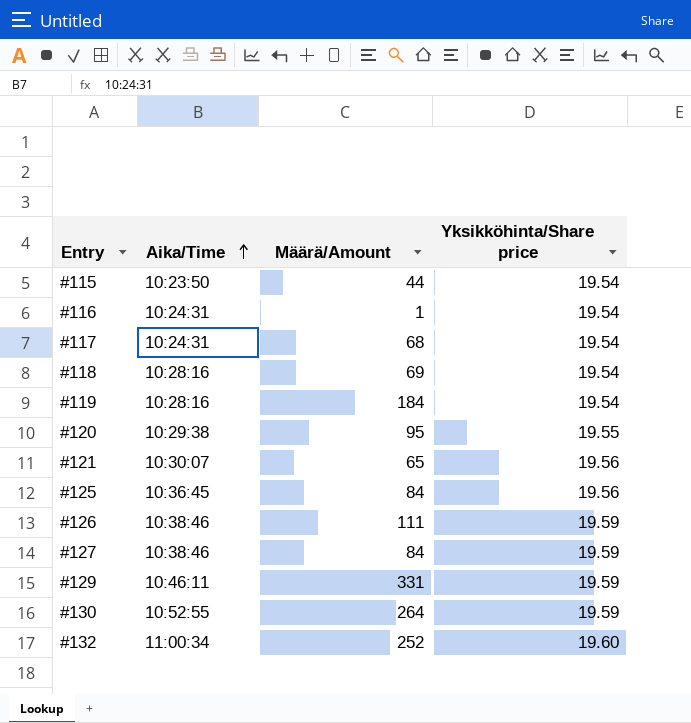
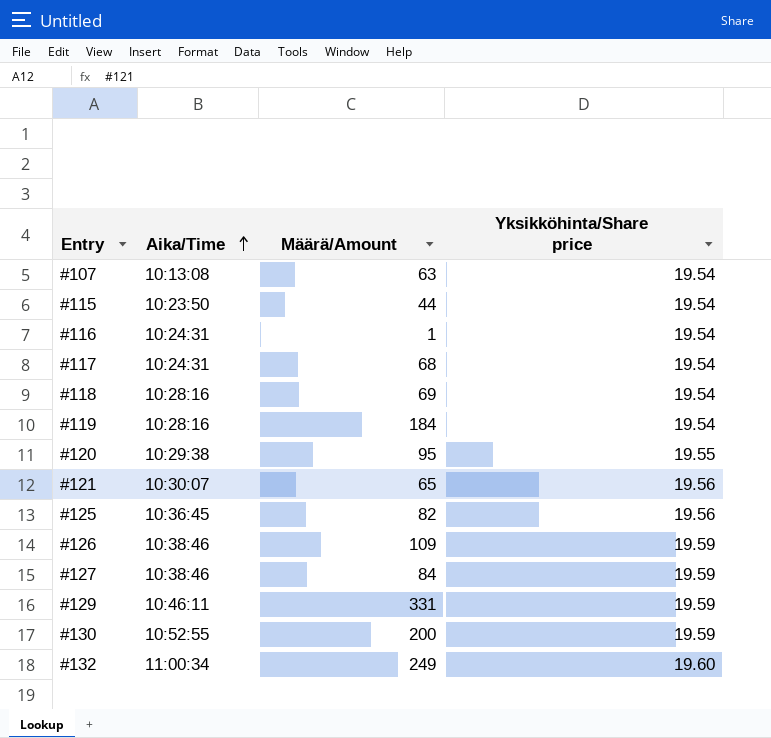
row #107: none -> 10:13:08 | 63 | 19.54
#125 | Määrä/Amount: 84 -> 82
#126 | Määrä/Amount: 111 -> 109
#130 | Määrä/Amount: 264 -> 200
#132 | Määrä/Amount: 252 -> 249

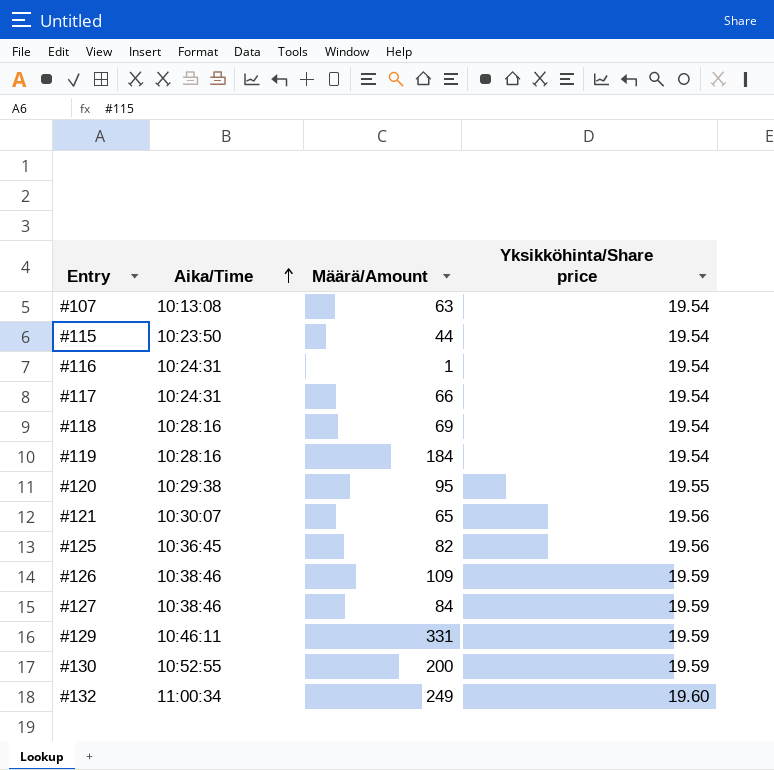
#117 | Määrä/Amount: 68 -> 66

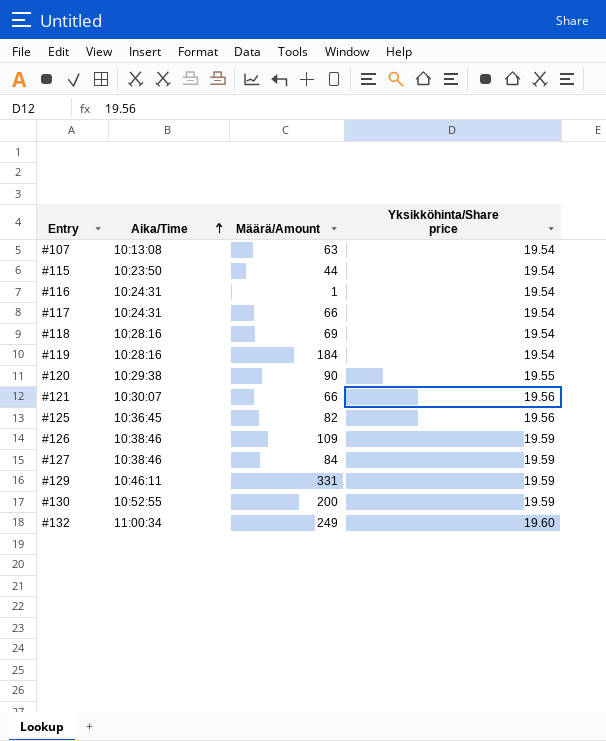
#120 | Määrä/Amount: 95 -> 90
#121 | Määrä/Amount: 65 -> 66

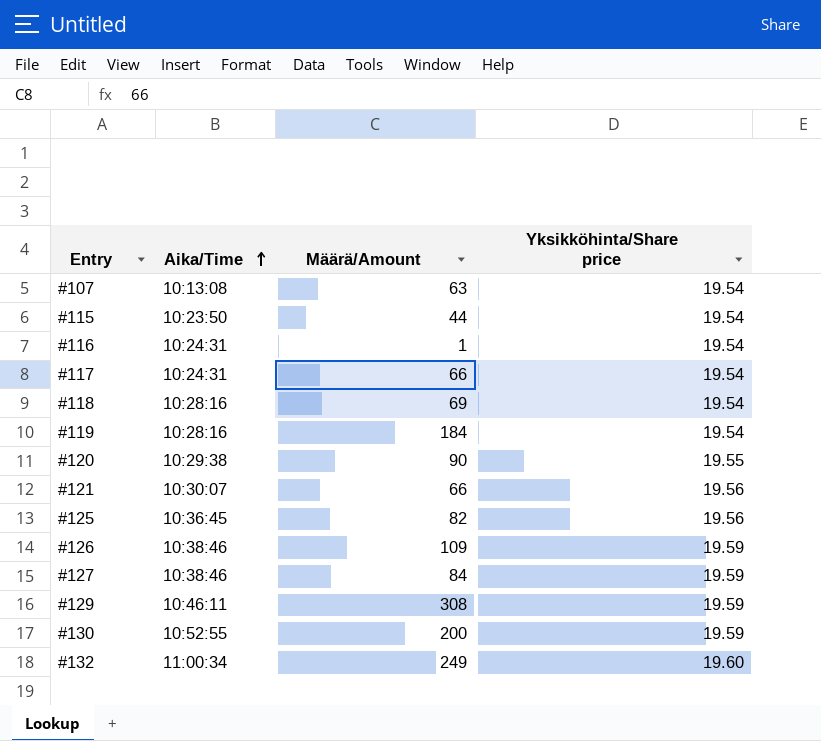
#129 | Määrä/Amount: 331 -> 308

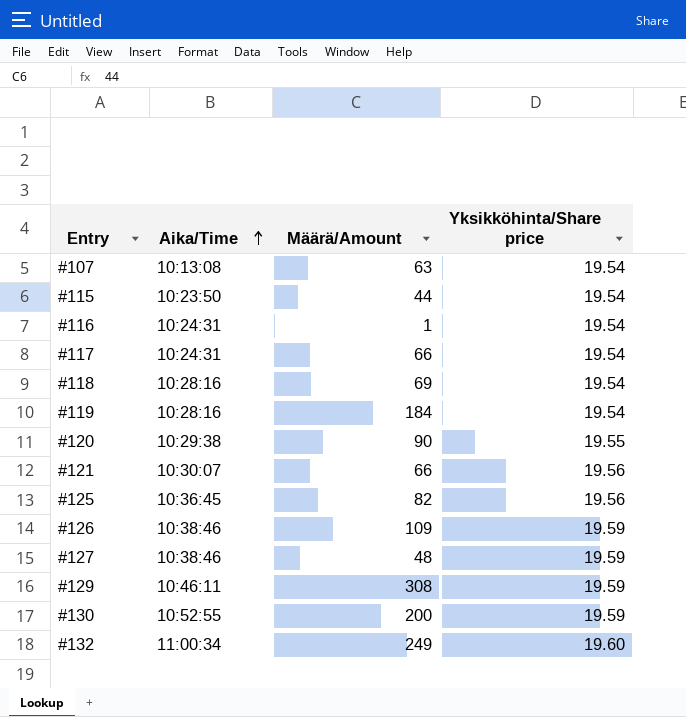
#127 | Määrä/Amount: 84 -> 48

